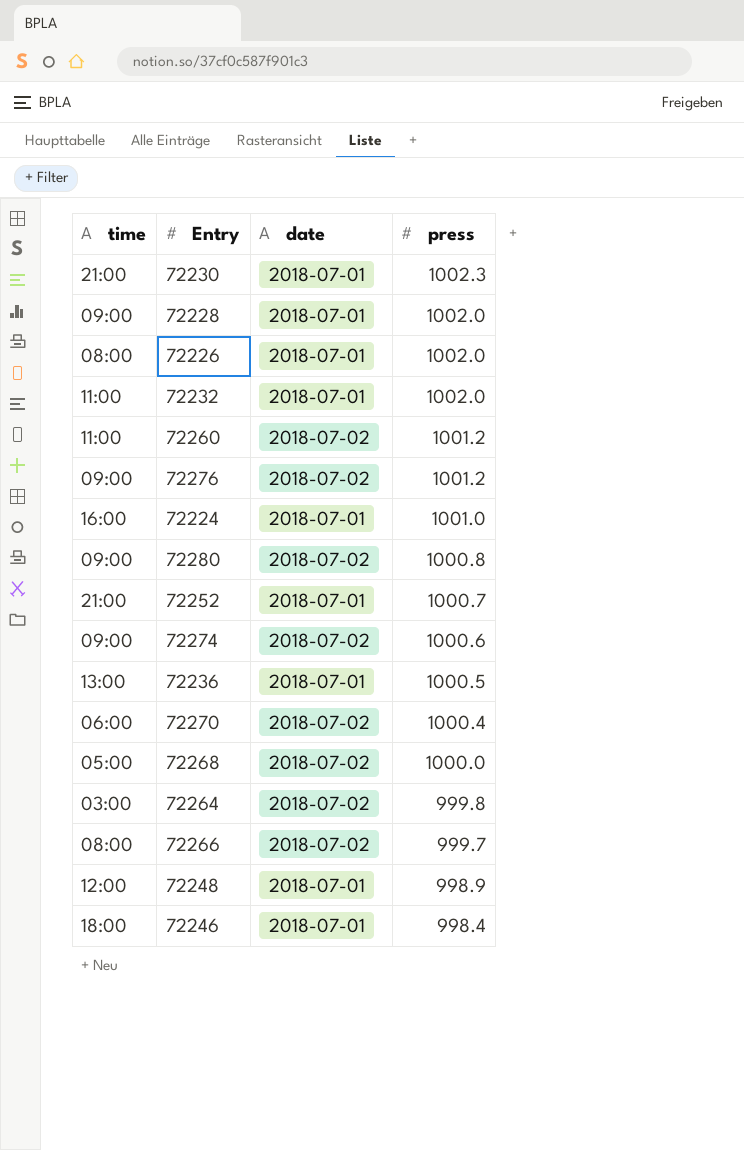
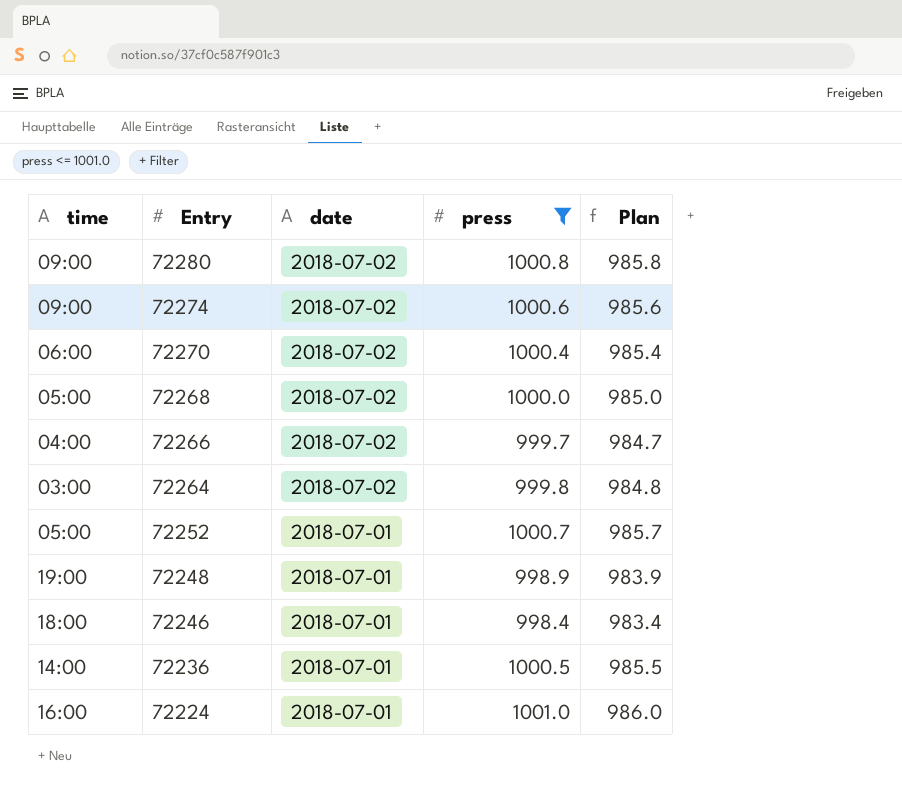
filter: none -> press <= 1001.0
row order: press descending -> Entry descending
column Plan | formula: none -> [press] - 15
72266 | time: 08:00 -> 04:00
72252 | time: 21:00 -> 05:00
72248 | time: 12:00 -> 19:00
72236 | time: 13:00 -> 14:00

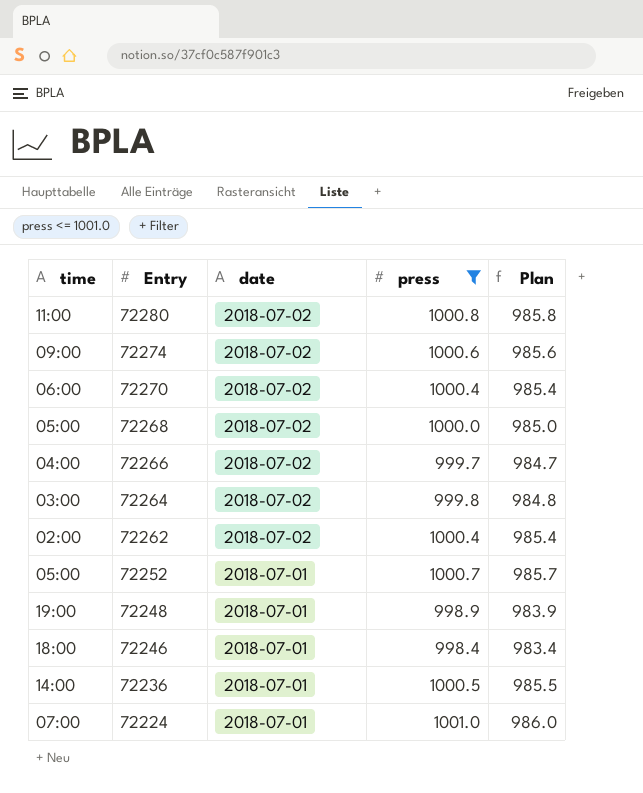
72280 | time: 09:00 -> 11:00
row 72262: none -> 02:00 | 2018-07-02 | 1000.4 | 985.4
72224 | time: 16:00 -> 07:00

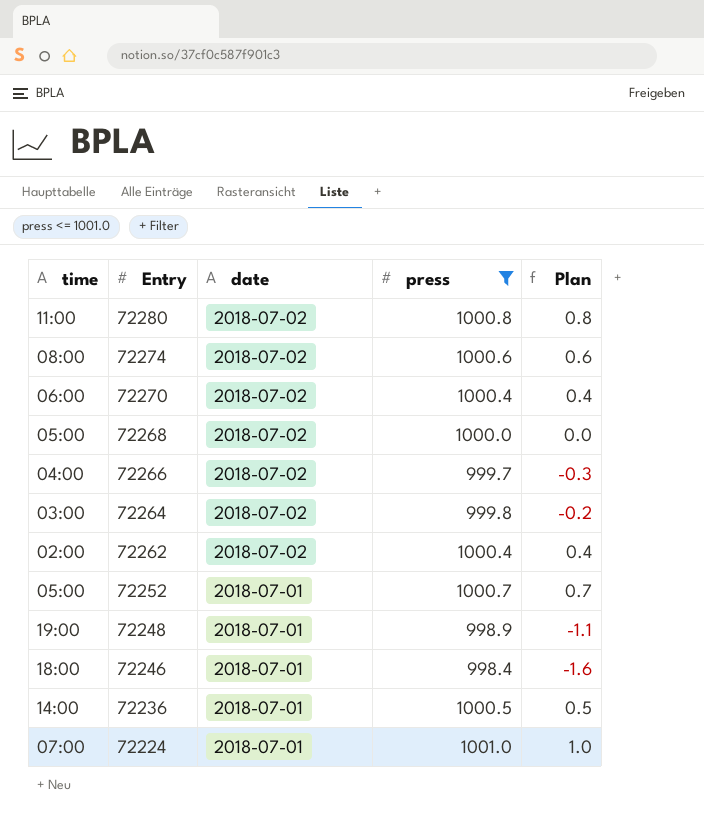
column Plan | formula: [press] - 15 -> [press] - 1000
72274 | time: 09:00 -> 08:00

